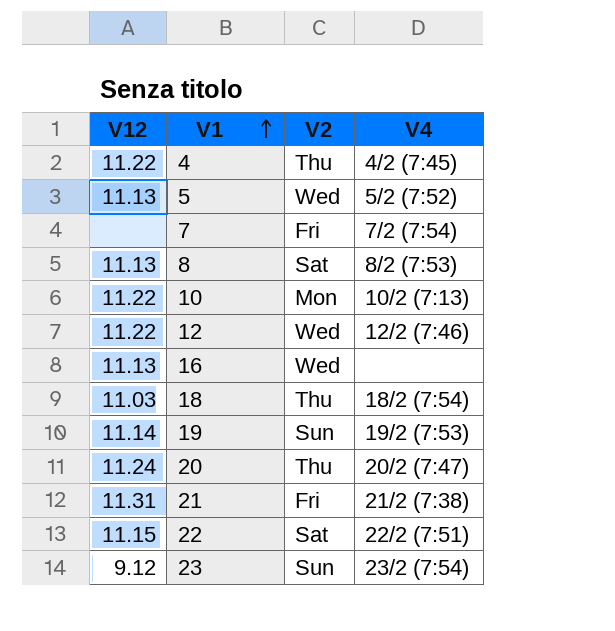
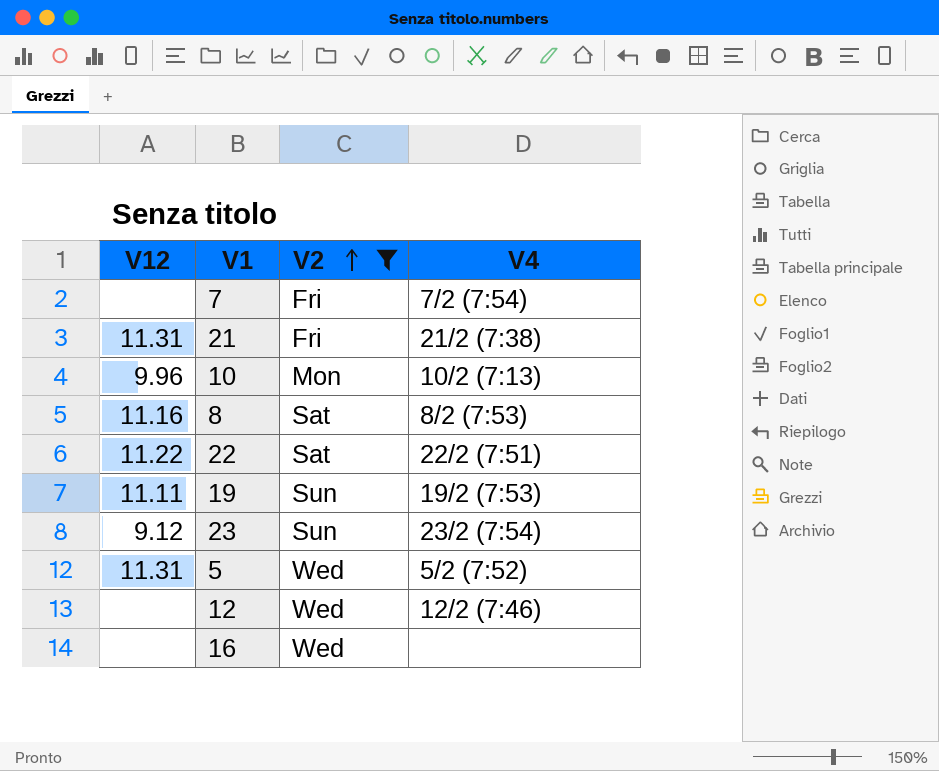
filter: none -> V2 != Thu
row order: V1 ascending -> V2 ascending
10 | V12: 11.22 -> 9.96
8 | V12: 11.13 -> 11.16
22 | V12: 11.15 -> 11.22
19 | V12: 11.14 -> 11.11
5 | V12: 11.13 -> 11.31
12 | V12: 11.22 -> none
16 | V12: 11.13 -> none

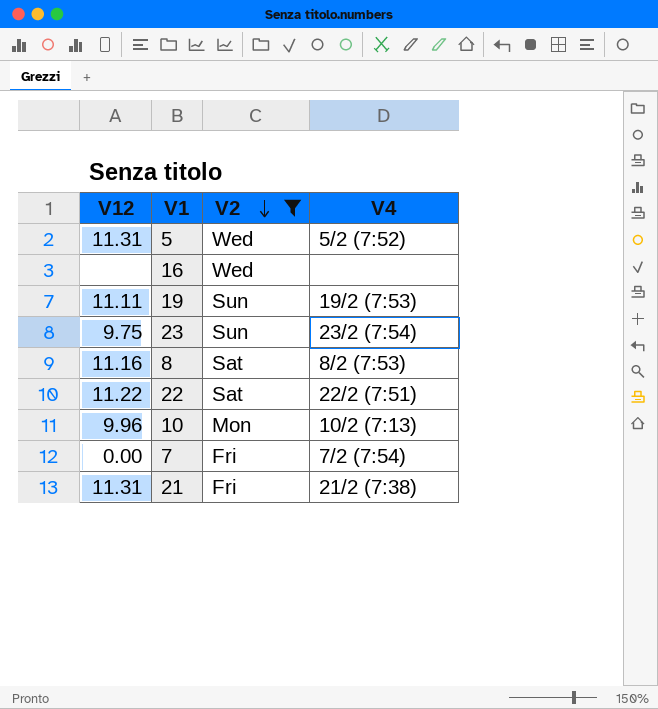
row order: V2 ascending -> V2 descending
row 12: none | Wed | 12/2 (7:46) -> none
23 | V12: 9.12 -> 9.75
7 | V12: none -> 0.00

